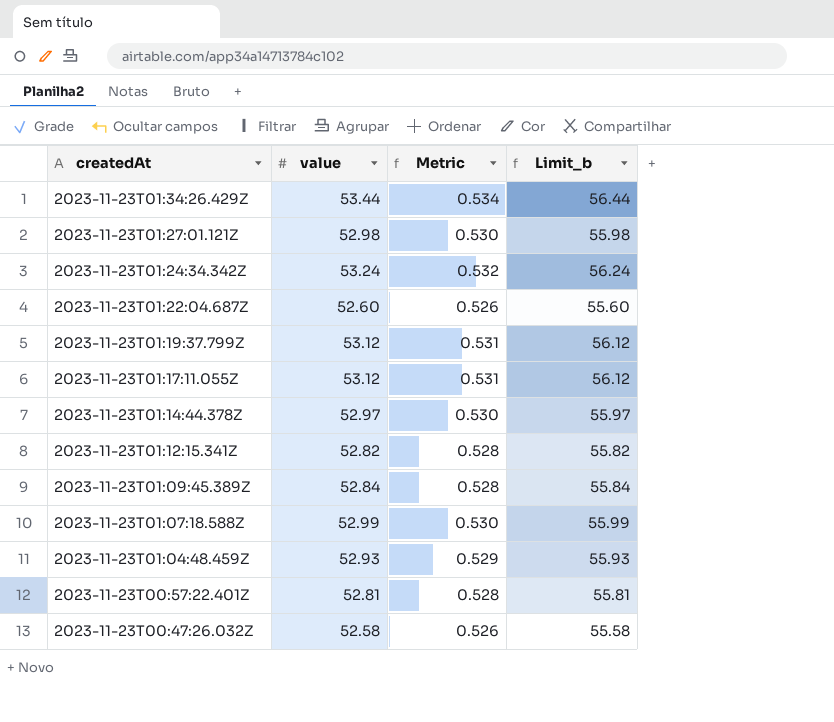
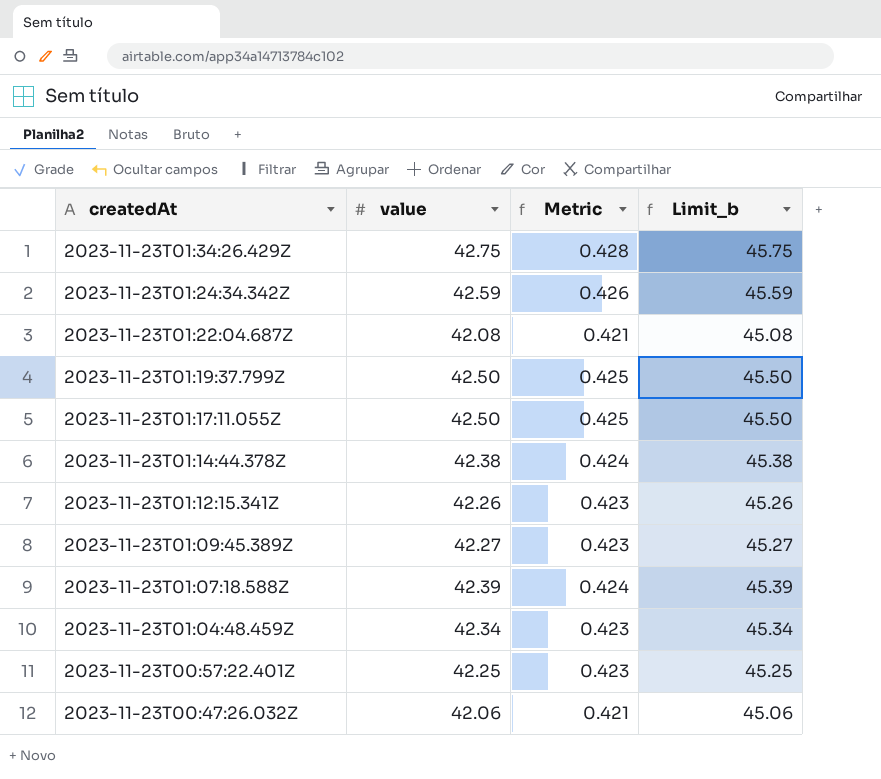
row 2023-11-23T01:27:01.121Z: 52.98 | 0.530 | 55.98 -> none
2023-11-23T01:34:26.429Z | value: 53.44 -> 42.75
2023-11-23T01:34:26.429Z | Metric: 0.534 -> 0.428
2023-11-23T01:34:26.429Z | Limit_b: 56.44 -> 45.75
2023-11-23T01:24:34.342Z | value: 53.24 -> 42.59
2023-11-23T01:24:34.342Z | Metric: 0.532 -> 0.426
2023-11-23T01:24:34.342Z | Limit_b: 56.24 -> 45.59
2023-11-23T01:22:04.687Z | value: 52.60 -> 42.08
2023-11-23T01:22:04.687Z | Metric: 0.526 -> 0.421
2023-11-23T01:22:04.687Z | Limit_b: 55.60 -> 45.08
2023-11-23T01:19:37.799Z | value: 53.12 -> 42.50
2023-11-23T01:19:37.799Z | Metric: 0.531 -> 0.425
2023-11-23T01:19:37.799Z | Limit_b: 56.12 -> 45.50
2023-11-23T01:17:11.055Z | value: 53.12 -> 42.50
2023-11-23T01:17:11.055Z | Metric: 0.531 -> 0.425
2023-11-23T01:17:11.055Z | Limit_b: 56.12 -> 45.50
2023-11-23T01:14:44.378Z | value: 52.97 -> 42.38
2023-11-23T01:14:44.378Z | Metric: 0.530 -> 0.424
2023-11-23T01:14:44.378Z | Limit_b: 55.97 -> 45.38
2023-11-23T01:12:15.341Z | value: 52.82 -> 42.26
2023-11-23T01:12:15.341Z | Metric: 0.528 -> 0.423
2023-11-23T01:12:15.341Z | Limit_b: 55.82 -> 45.26
2023-11-23T01:09:45.389Z | value: 52.84 -> 42.27
2023-11-23T01:09:45.389Z | Metric: 0.528 -> 0.423
2023-11-23T01:09:45.389Z | Limit_b: 55.84 -> 45.27
2023-11-23T01:07:18.588Z | value: 52.99 -> 42.39
2023-11-23T01:07:18.588Z | Metric: 0.530 -> 0.424
2023-11-23T01:07:18.588Z | Limit_b: 55.99 -> 45.39
2023-11-23T01:04:48.459Z | value: 52.93 -> 42.34
2023-11-23T01:04:48.459Z | Metric: 0.529 -> 0.423
2023-11-23T01:04:48.459Z | Limit_b: 55.93 -> 45.34
2023-11-23T00:57:22.401Z | value: 52.81 -> 42.25
2023-11-23T00:57:22.401Z | Metric: 0.528 -> 0.423
2023-11-23T00:57:22.401Z | Limit_b: 55.81 -> 45.25
2023-11-23T00:47:26.032Z | value: 52.58 -> 42.06
2023-11-23T00:47:26.032Z | Metric: 0.526 -> 0.421
2023-11-23T00:47:26.032Z | Limit_b: 55.58 -> 45.06

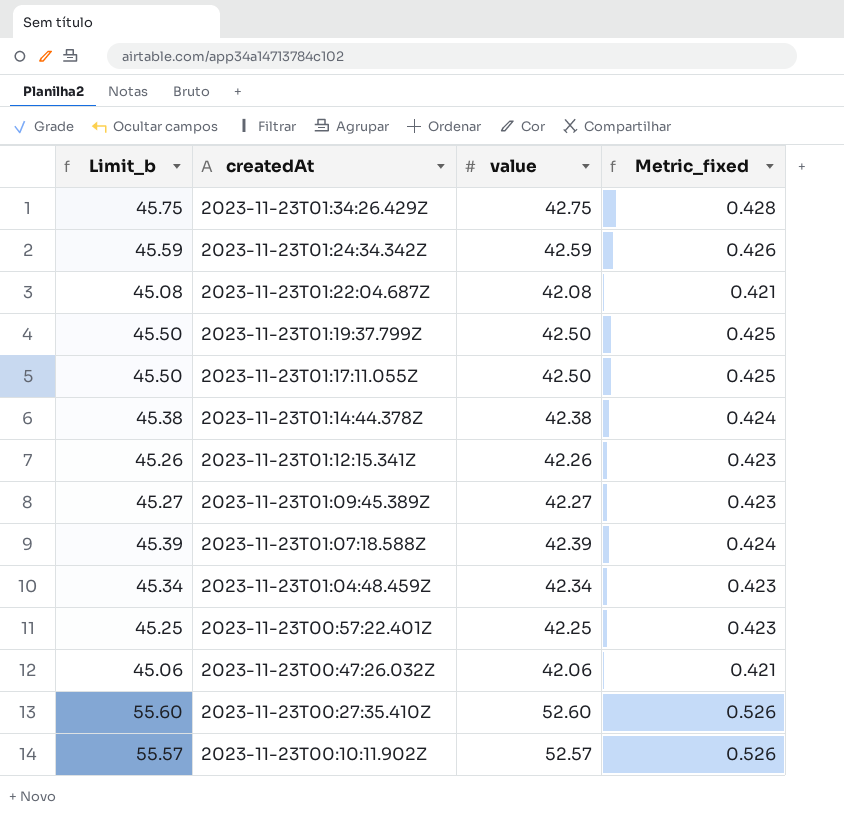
column Limit_b | position: 4 -> 1
column name: Metric -> Metric_fixed
row 2023-11-23T00:27:35.410Z: none -> 55.60 | 52.60 | 0.526
row 2023-11-23T00:10:11.902Z: none -> 55.57 | 52.57 | 0.526

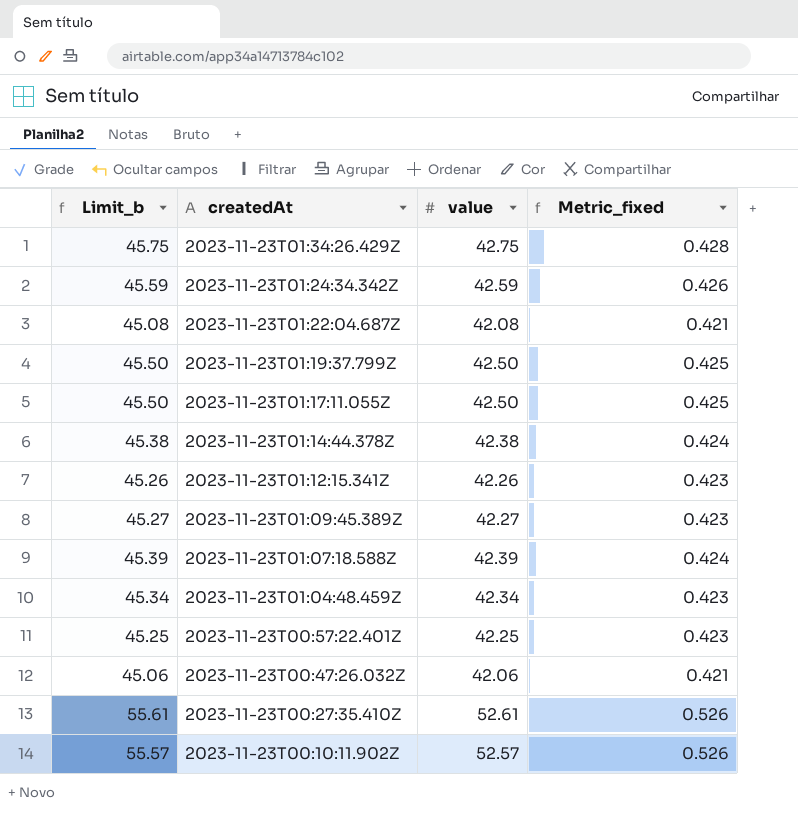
2023-11-23T00:27:35.410Z | Limit_b: 55.60 -> 55.61
2023-11-23T00:27:35.410Z | value: 52.60 -> 52.61

